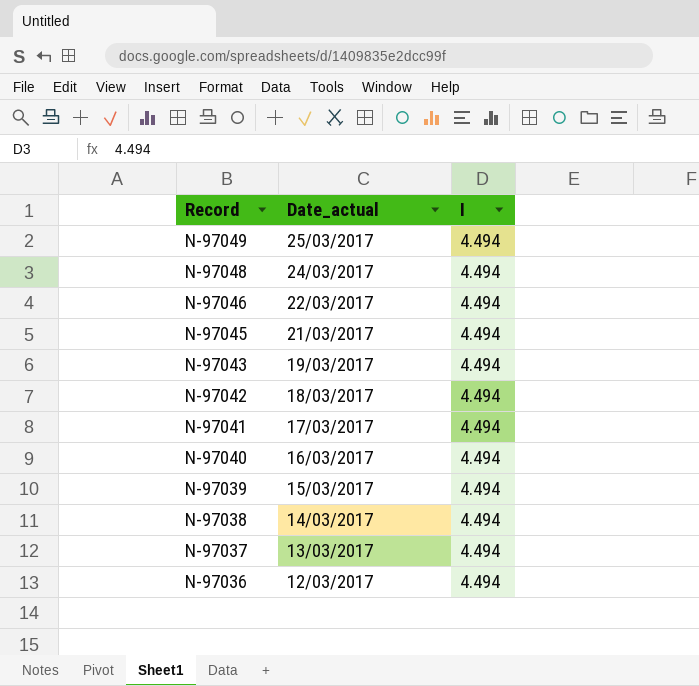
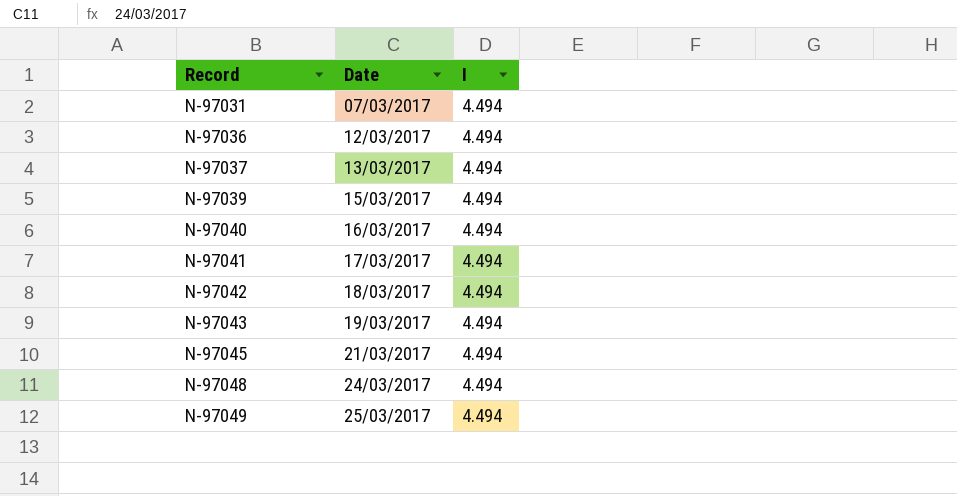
row order: Record descending -> Record ascending
column name: Date_actual -> Date
row N-97046: 22/03/2017 | 4.494 -> none
row N-97038: 14/03/2017 | 4.494 -> none
row N-97031: none -> 07/03/2017 | 4.494

